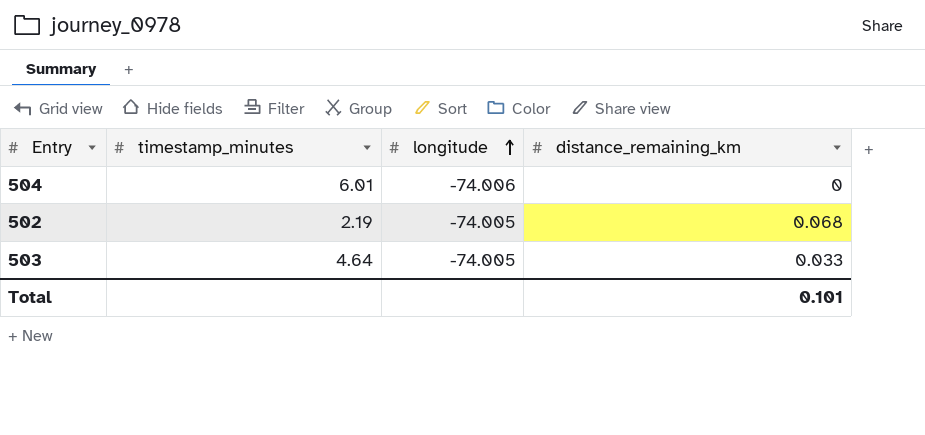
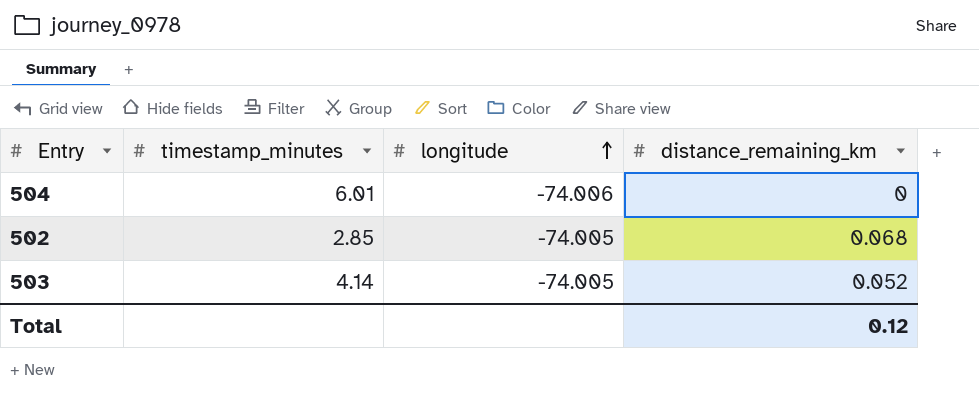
502 | timestamp_minutes: 2.19 -> 2.85
503 | timestamp_minutes: 4.64 -> 4.14
503 | distance_remaining_km: 0.033 -> 0.052
Total | distance_remaining_km: 0.101 -> 0.12

